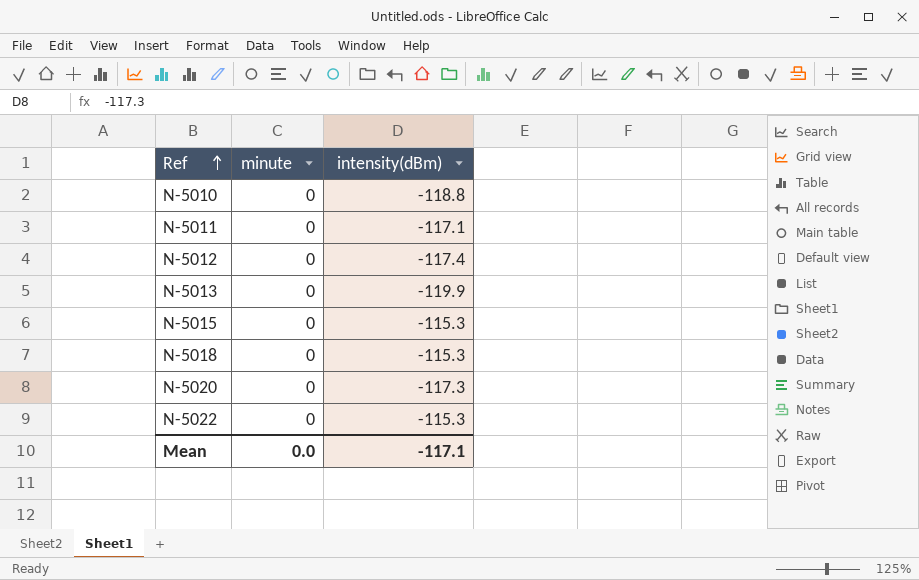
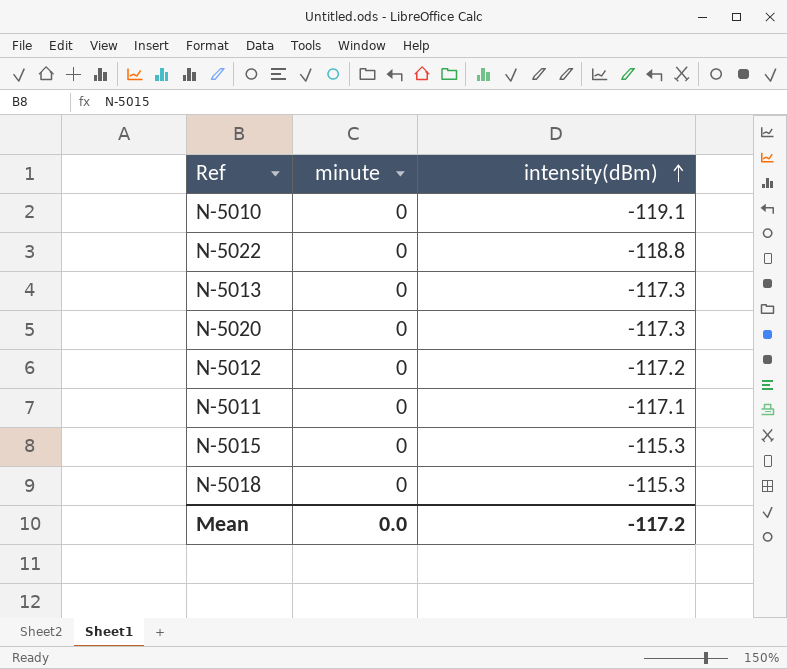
row order: Ref ascending -> intensity(dBm) ascending
N-5010 | intensity(dBm): -118.8 -> -119.1
N-5022 | intensity(dBm): -115.3 -> -118.8
N-5013 | intensity(dBm): -119.9 -> -117.3
N-5012 | intensity(dBm): -117.4 -> -117.2
Mean | intensity(dBm): -117.1 -> -117.2

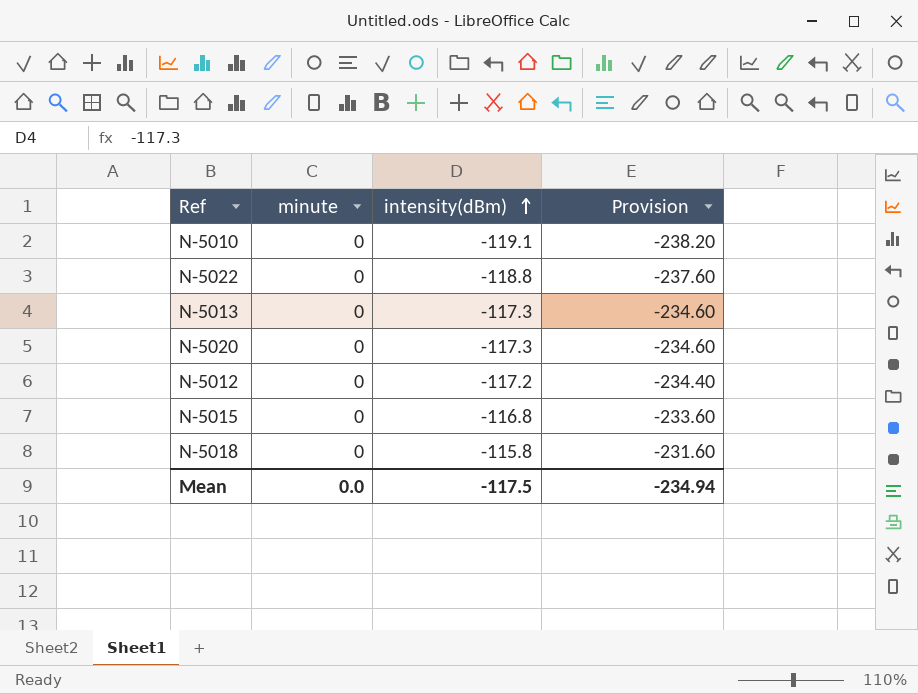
column Provision | formula: none -> [intensity(dBm)] * 2
row N-5011: 0 | -117.1 -> none
N-5015 | intensity(dBm): -115.3 -> -116.8
N-5018 | intensity(dBm): -115.3 -> -115.8
Mean | intensity(dBm): -117.2 -> -117.5

